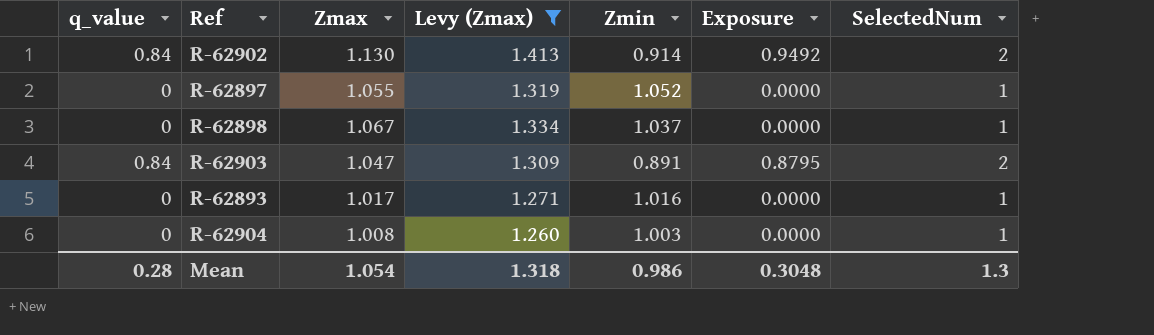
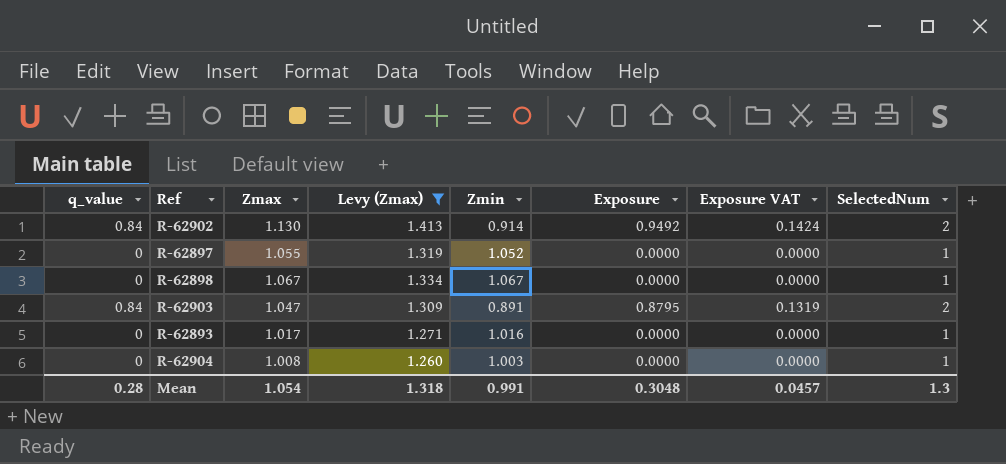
column Exposure VAT | formula: none -> [Exposure] * 0.15
R-62898 | Zmin: 1.037 -> 1.067
Mean | Zmin: 0.986 -> 0.991

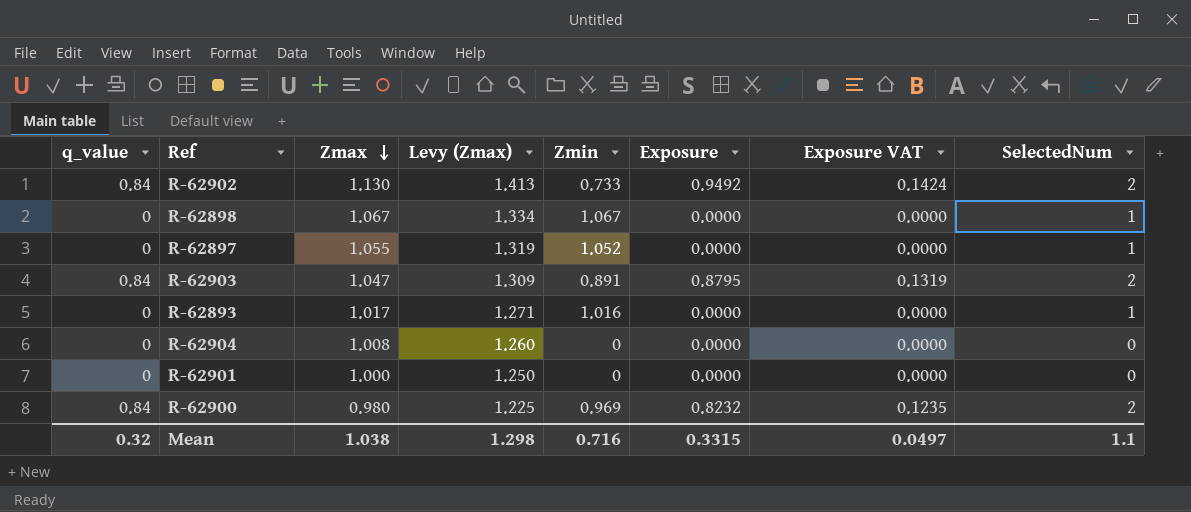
filter: Levy (Zmax) >= 1.260 -> none
row order: none -> Zmax descending
R-62902 | Zmin: 0.914 -> 0.733
R-62904 | Zmin: 1.003 -> 0
R-62904 | SelectedNum: 1 -> 0
Mean | q_value: 0.28 -> 0.32
Mean | Zmax: 1.054 -> 1.038
Mean | Levy (Zmax): 1.318 -> 1.298
Mean | Zmin: 0.991 -> 0.716
Mean | Exposure: 0.3048 -> 0.3315
Mean | Exposure VAT: 0.0457 -> 0.0497
Mean | SelectedNum: 1.3 -> 1.1

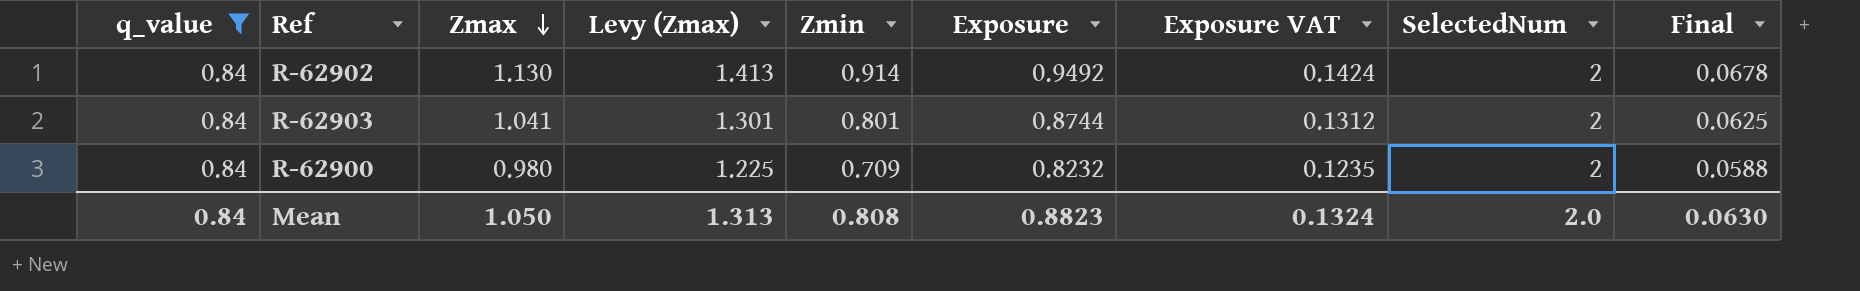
filter: none -> q_value = 0.84
column Final | formula: none -> [Zmax] * 0.06
R-62902 | Zmin: 0.733 -> 0.914
R-62903 | Zmax: 1.047 -> 1.041
R-62903 | Levy (Zmax): 1.309 -> 1.301
R-62903 | Zmin: 0.891 -> 0.801
R-62903 | Exposure: 0.8795 -> 0.8744
R-62903 | Exposure VAT: 0.1319 -> 0.1312
R-62900 | Zmin: 0.969 -> 0.709
Mean | q_value: 0.32 -> 0.84
Mean | Zmax: 1.038 -> 1.050
Mean | Levy (Zmax): 1.298 -> 1.313
Mean | Zmin: 0.716 -> 0.808
Mean | Exposure: 0.3315 -> 0.8823
Mean | Exposure VAT: 0.0497 -> 0.1324
Mean | SelectedNum: 1.1 -> 2.0

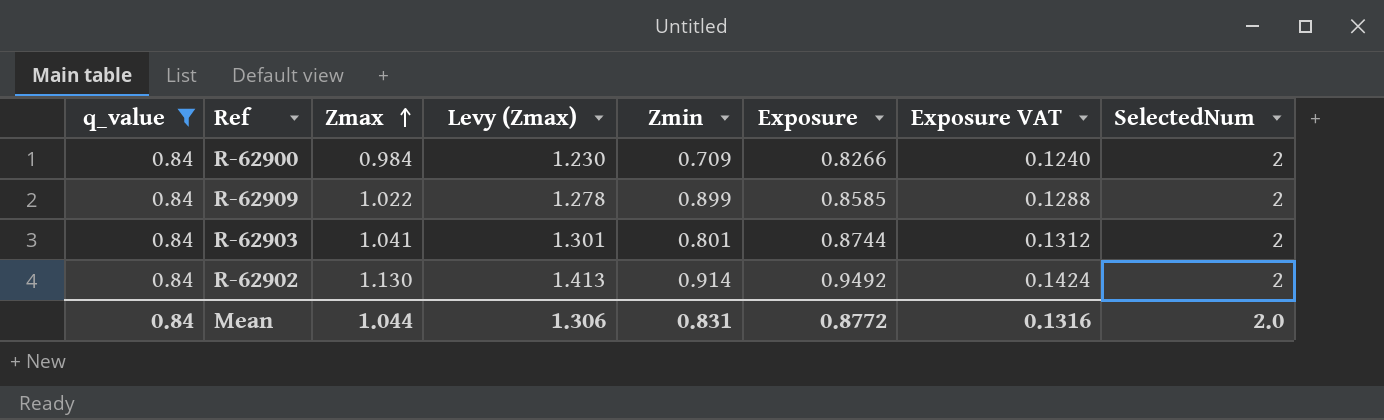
row order: Zmax descending -> Zmax ascending
column Final | formula: [Zmax] * 0.06 -> none
R-62900 | Zmax: 0.980 -> 0.984
R-62900 | Levy (Zmax): 1.225 -> 1.230
R-62900 | Exposure: 0.8232 -> 0.8266
R-62900 | Exposure VAT: 0.1235 -> 0.1240
row R-62909: none -> 0.84 | 1.022 | 1.278 | 0.899 | 0.8585 | 0.1288 | 2
Mean | Zmax: 1.050 -> 1.044
Mean | Levy (Zmax): 1.313 -> 1.306
Mean | Zmin: 0.808 -> 0.831
Mean | Exposure: 0.8823 -> 0.8772
Mean | Exposure VAT: 0.1324 -> 0.1316

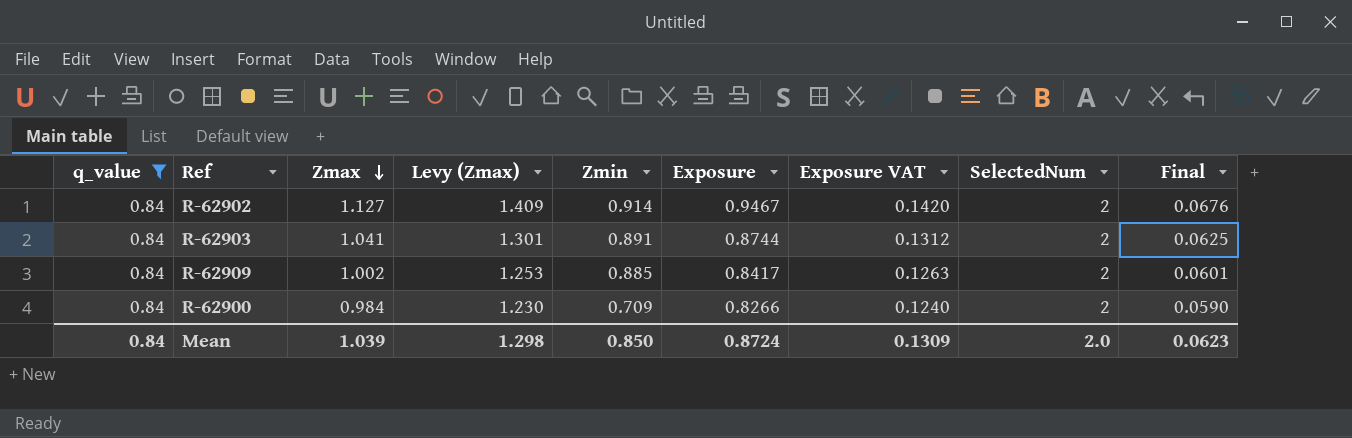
row order: Zmax ascending -> Zmax descending
column Final | formula: none -> [Zmax] * 0.06
R-62902 | Zmax: 1.130 -> 1.127
R-62902 | Levy (Zmax): 1.413 -> 1.409
R-62902 | Exposure: 0.9492 -> 0.9467
R-62902 | Exposure VAT: 0.1424 -> 0.1420
R-62903 | Zmin: 0.801 -> 0.891
R-62909 | Zmax: 1.022 -> 1.002
R-62909 | Levy (Zmax): 1.278 -> 1.253
R-62909 | Zmin: 0.899 -> 0.885
R-62909 | Exposure: 0.8585 -> 0.8417
R-62909 | Exposure VAT: 0.1288 -> 0.1263
Mean | Zmax: 1.044 -> 1.039
Mean | Levy (Zmax): 1.306 -> 1.298
Mean | Zmin: 0.831 -> 0.850
Mean | Exposure: 0.8772 -> 0.8724
Mean | Exposure VAT: 0.1316 -> 0.1309

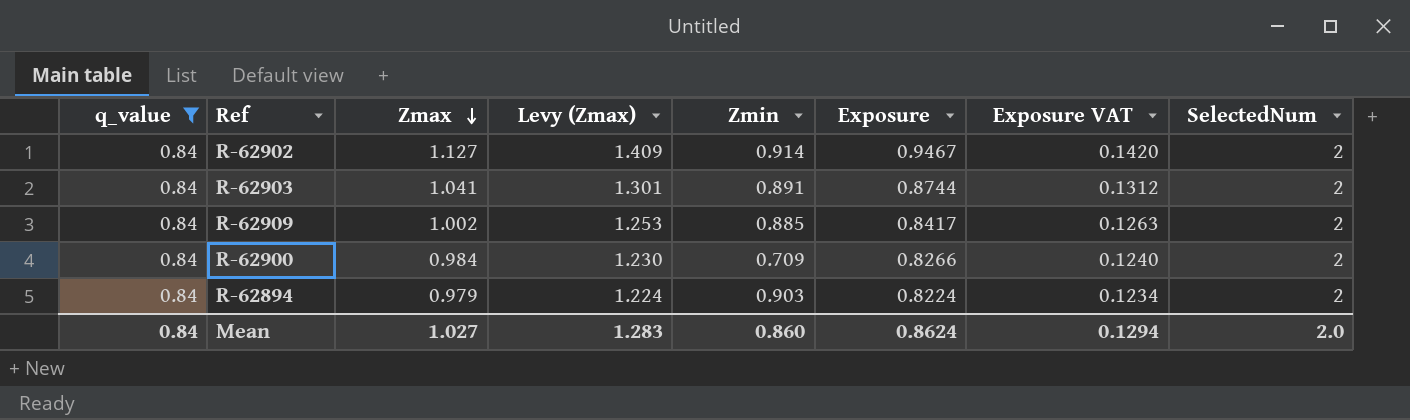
column Final | formula: [Zmax] * 0.06 -> none
row R-62894: none -> 0.84 | 0.979 | 1.224 | 0.903 | 0.8224 | 0.1234 | 2
Mean | Zmax: 1.039 -> 1.027
Mean | Levy (Zmax): 1.298 -> 1.283
Mean | Zmin: 0.850 -> 0.860
Mean | Exposure: 0.8724 -> 0.8624
Mean | Exposure VAT: 0.1309 -> 0.1294

